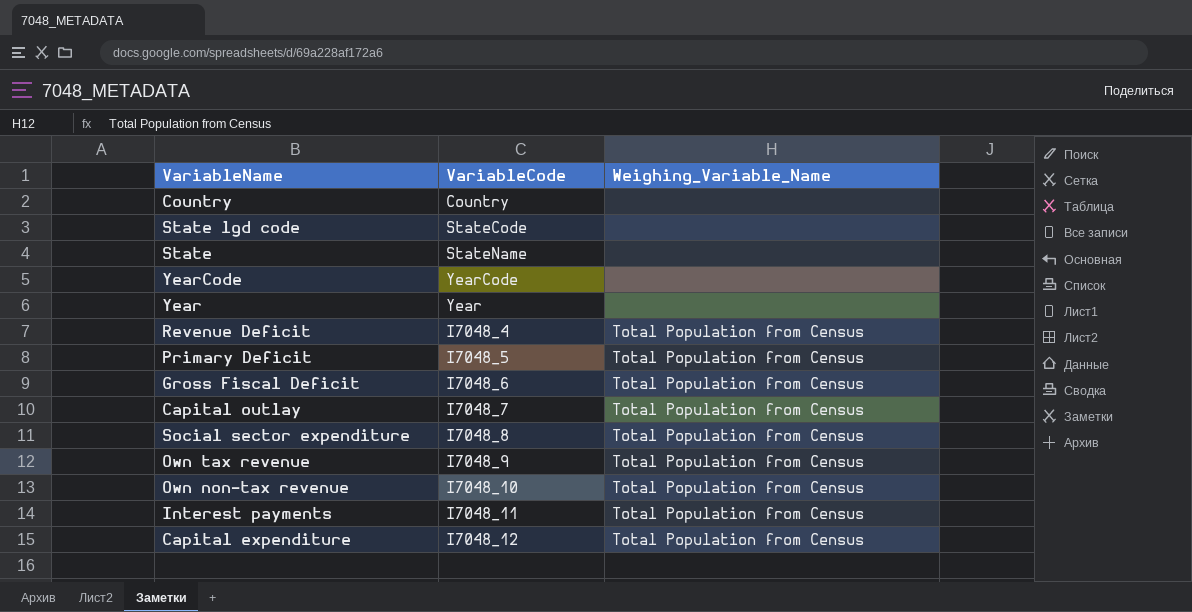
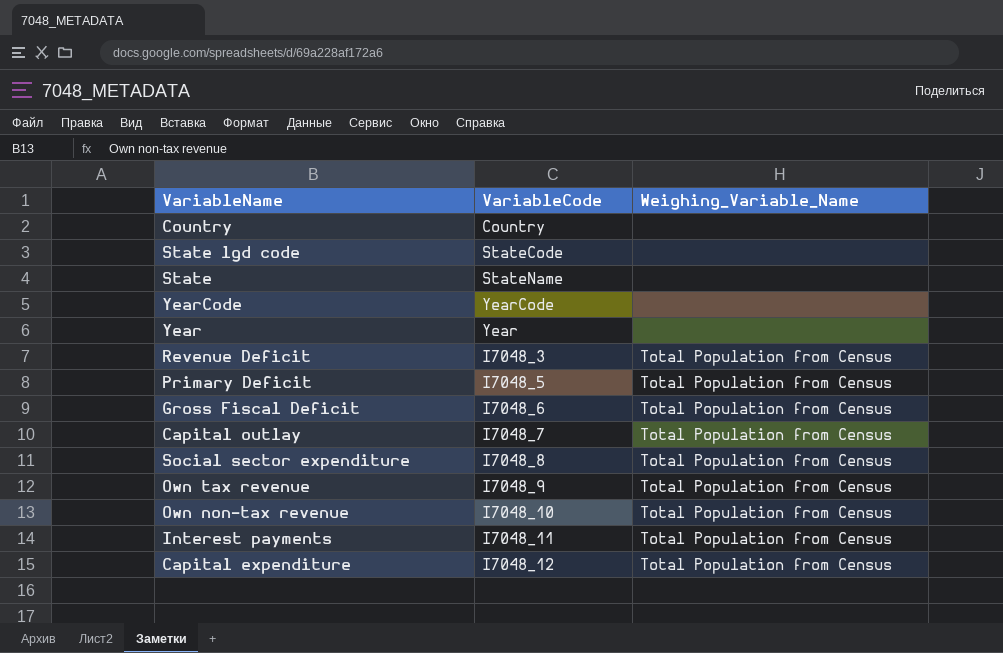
Revenue Deficit | VariableCode: I7048_4 -> I7048_3

